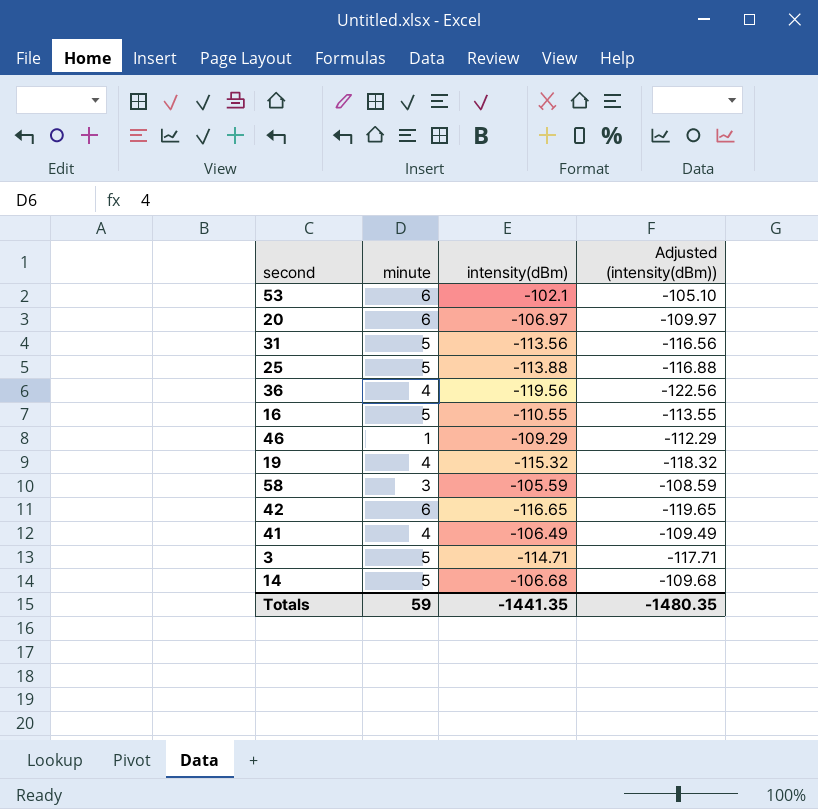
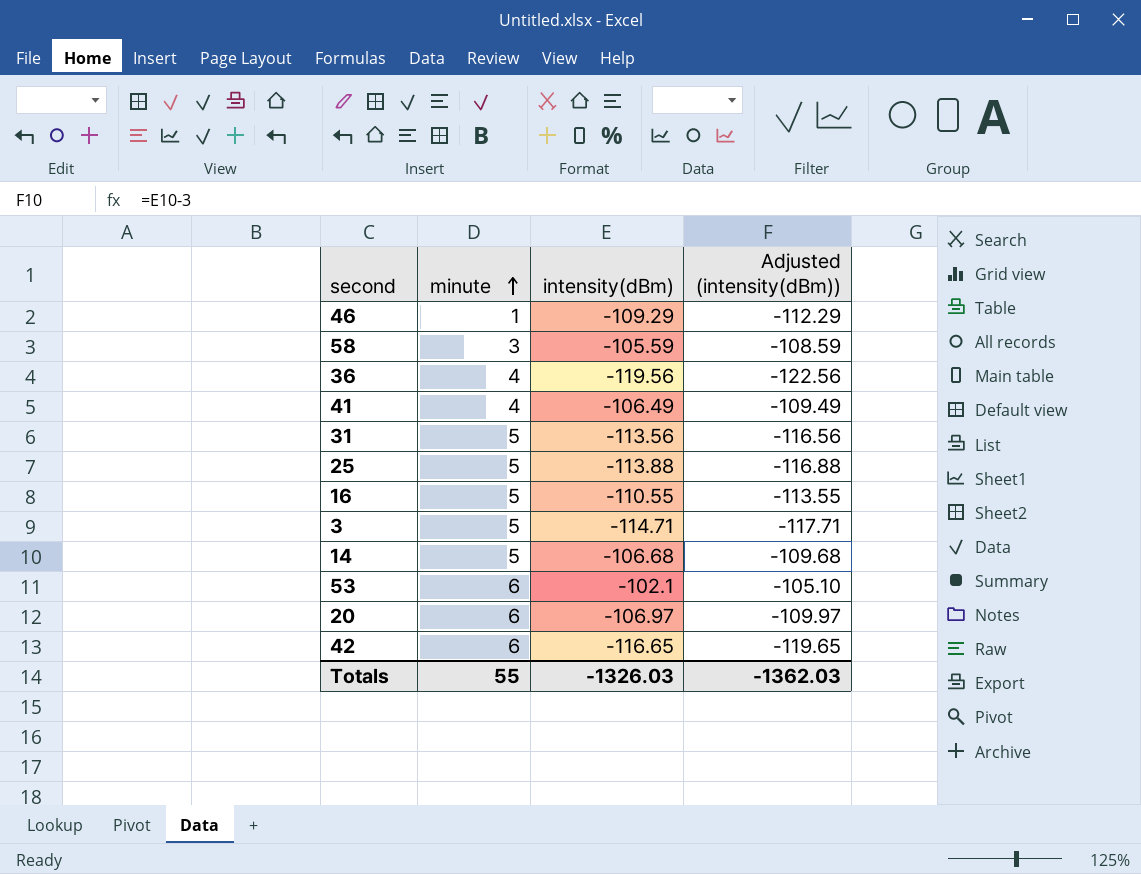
row order: none -> minute ascending
row 19: 4 | -115.32 | -118.32 -> none
Totals | minute: 59 -> 55
Totals | intensity(dBm): -1441.35 -> -1326.03
Totals | Adjusted (intensity(dBm)): -1480.35 -> -1362.03

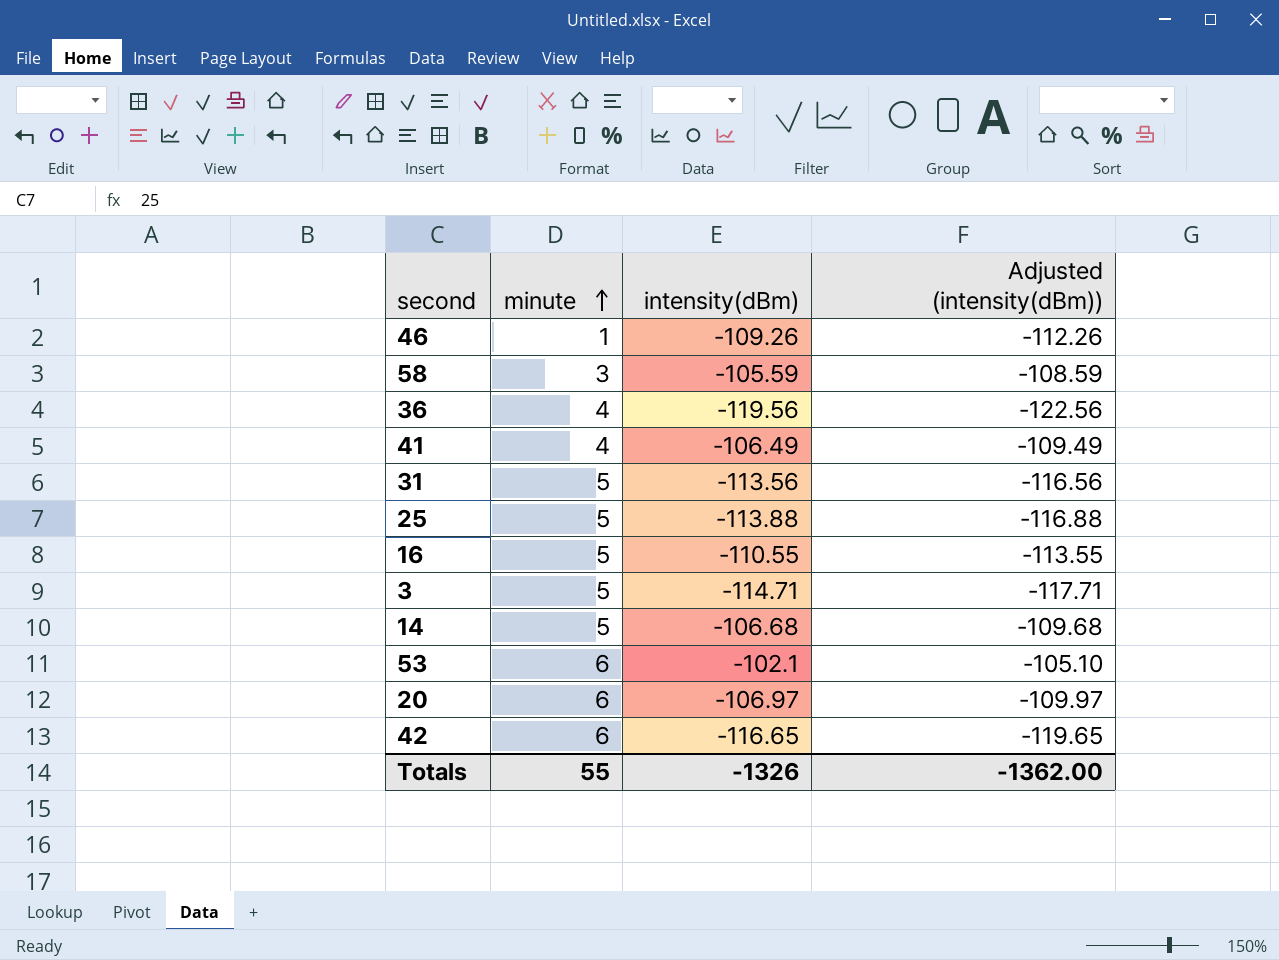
46 | intensity(dBm): -109.29 -> -109.26
46 | Adjusted (intensity(dBm)): -112.29 -> -112.26
Totals | intensity(dBm): -1326.03 -> -1326
Totals | Adjusted (intensity(dBm)): -1362.03 -> -1362.00

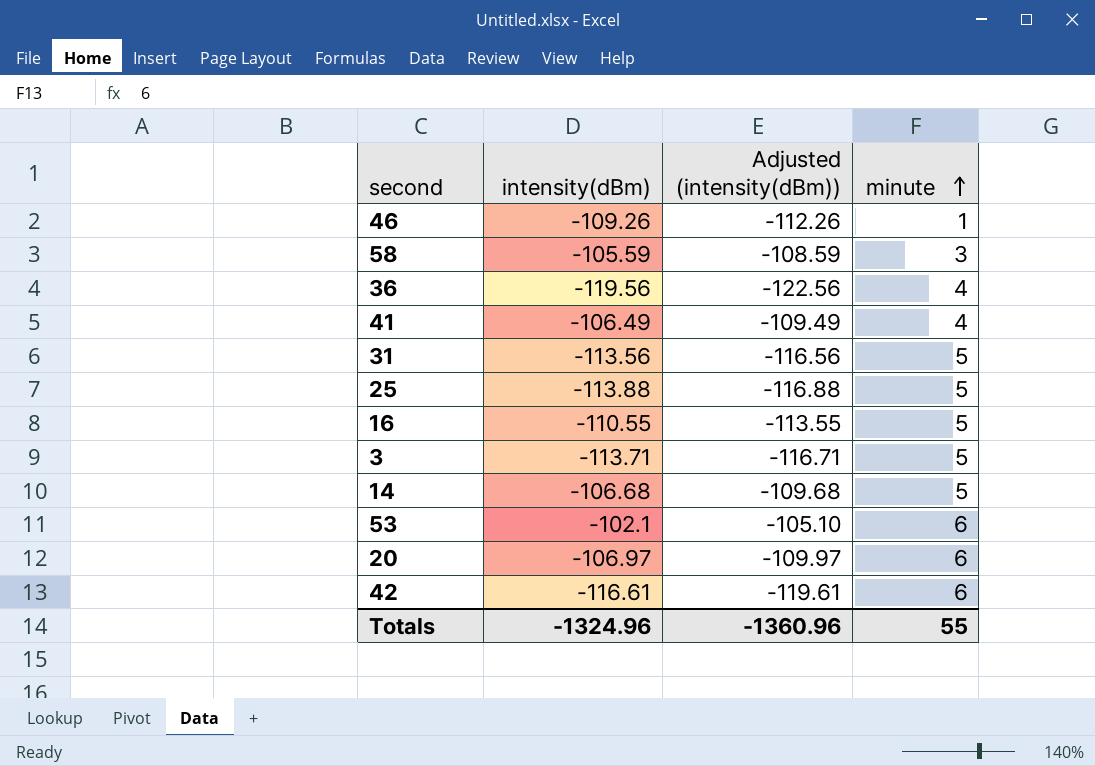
column minute | position: 2 -> 4
3 | intensity(dBm): -114.71 -> -113.71
3 | Adjusted (intensity(dBm)): -117.71 -> -116.71
42 | intensity(dBm): -116.65 -> -116.61
42 | Adjusted (intensity(dBm)): -119.65 -> -119.61
Totals | intensity(dBm): -1326 -> -1324.96
Totals | Adjusted (intensity(dBm)): -1362.00 -> -1360.96

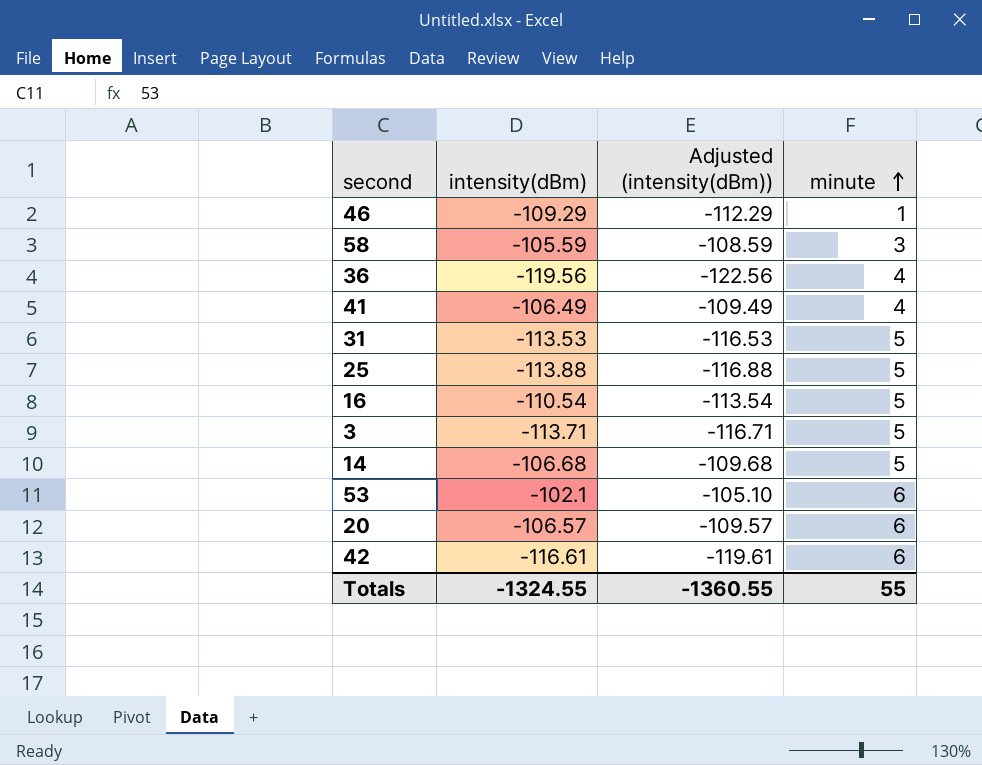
46 | intensity(dBm): -109.26 -> -109.29
46 | Adjusted (intensity(dBm)): -112.26 -> -112.29
31 | intensity(dBm): -113.56 -> -113.53
31 | Adjusted (intensity(dBm)): -116.56 -> -116.53
16 | intensity(dBm): -110.55 -> -110.54
16 | Adjusted (intensity(dBm)): -113.55 -> -113.54
20 | intensity(dBm): -106.97 -> -106.57
20 | Adjusted (intensity(dBm)): -109.97 -> -109.57
Totals | intensity(dBm): -1324.96 -> -1324.55
Totals | Adjusted (intensity(dBm)): -1360.96 -> -1360.55

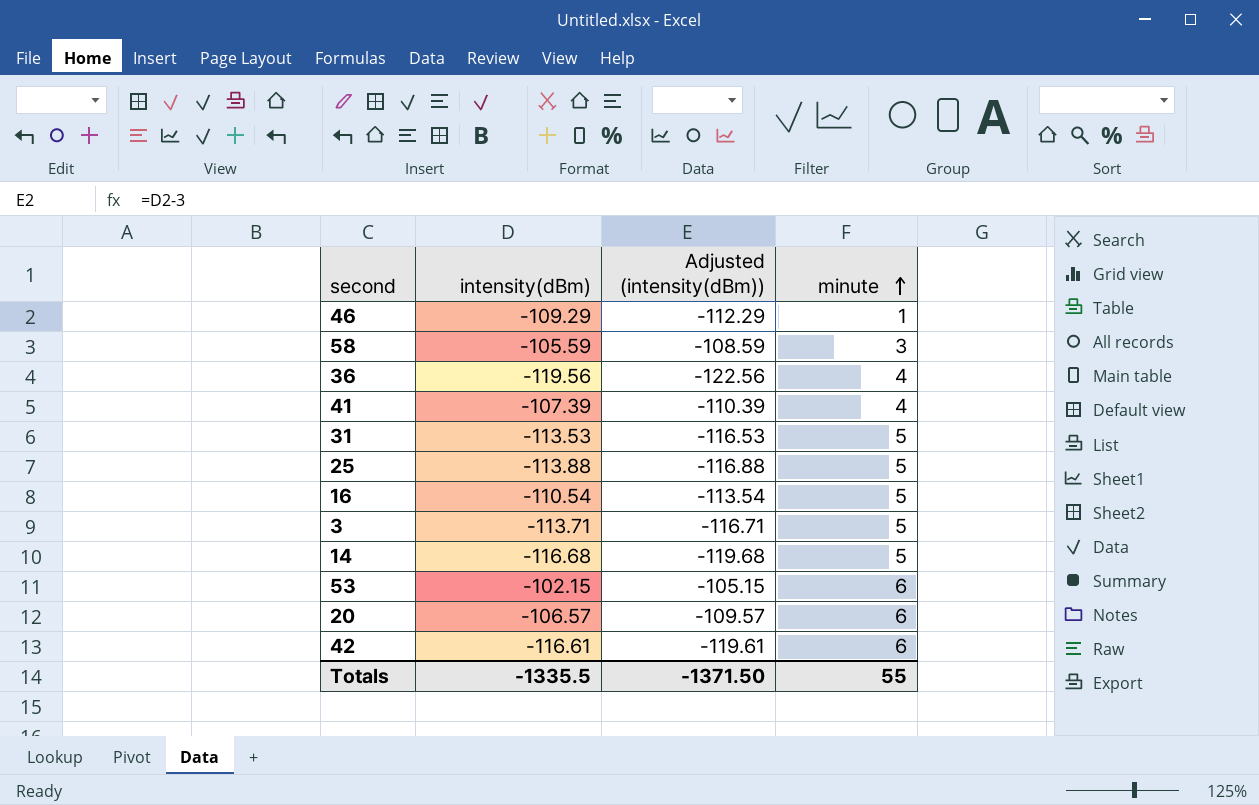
41 | intensity(dBm): -106.49 -> -107.39
41 | Adjusted (intensity(dBm)): -109.49 -> -110.39
14 | intensity(dBm): -106.68 -> -116.68
14 | Adjusted (intensity(dBm)): -109.68 -> -119.68
53 | intensity(dBm): -102.1 -> -102.15
53 | Adjusted (intensity(dBm)): -105.10 -> -105.15
Totals | intensity(dBm): -1324.55 -> -1335.5
Totals | Adjusted (intensity(dBm)): -1360.55 -> -1371.50

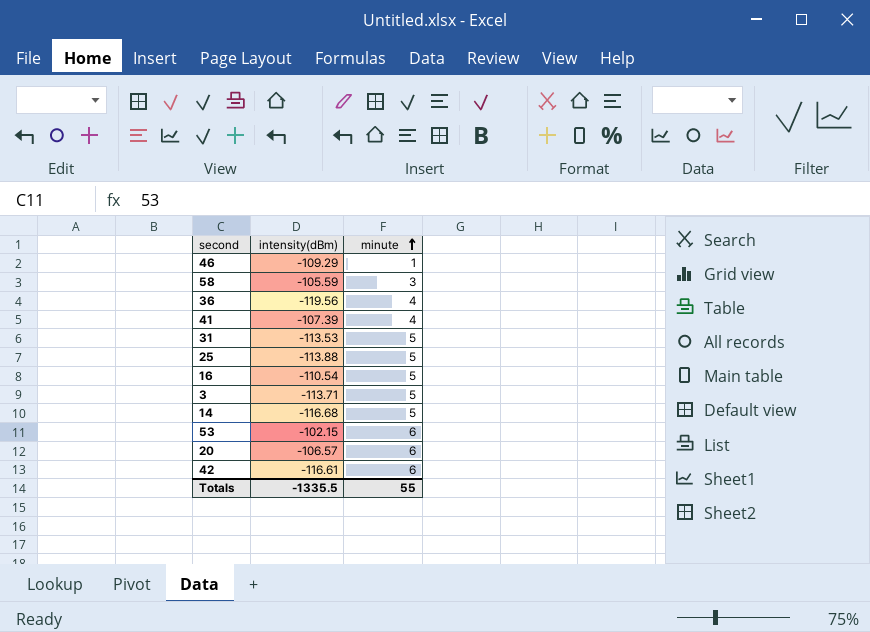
column Adjusted (intensity(dBm)) | formula: [intensity(dBm)] - 3 -> none

